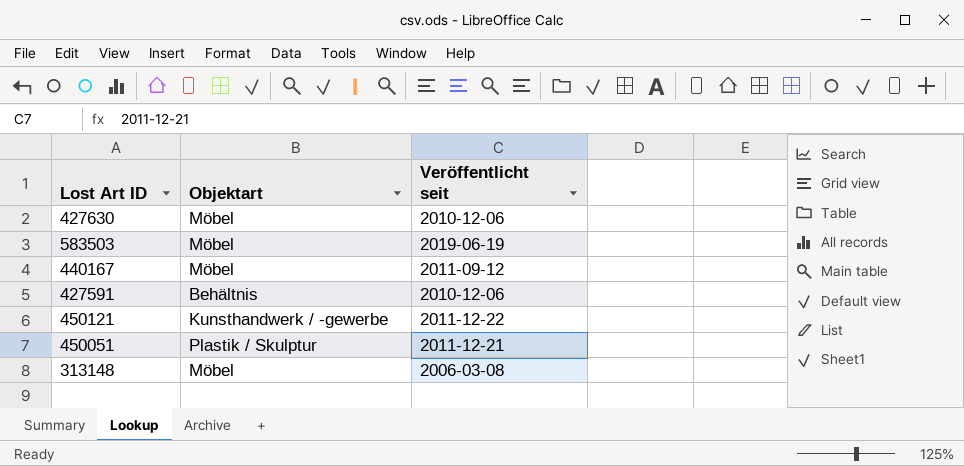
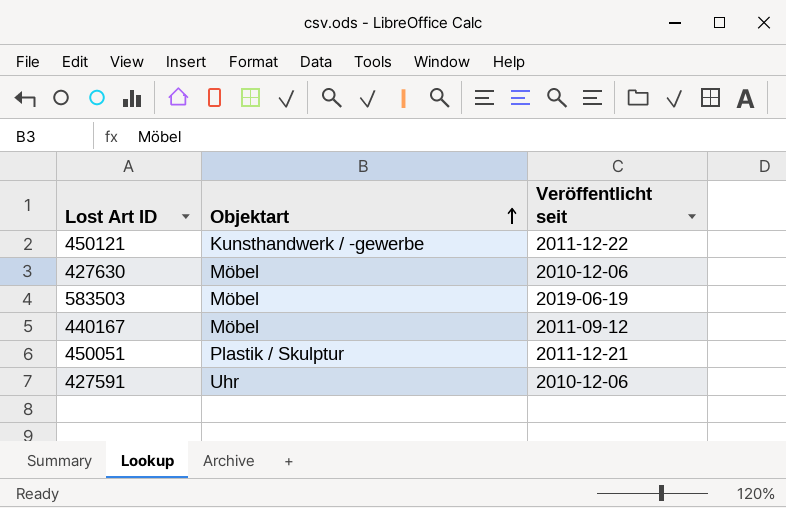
row order: none -> Objektart ascending
row 313148: Möbel | 2006-03-08 -> none
427591 | Objektart: Behältnis -> Uhr

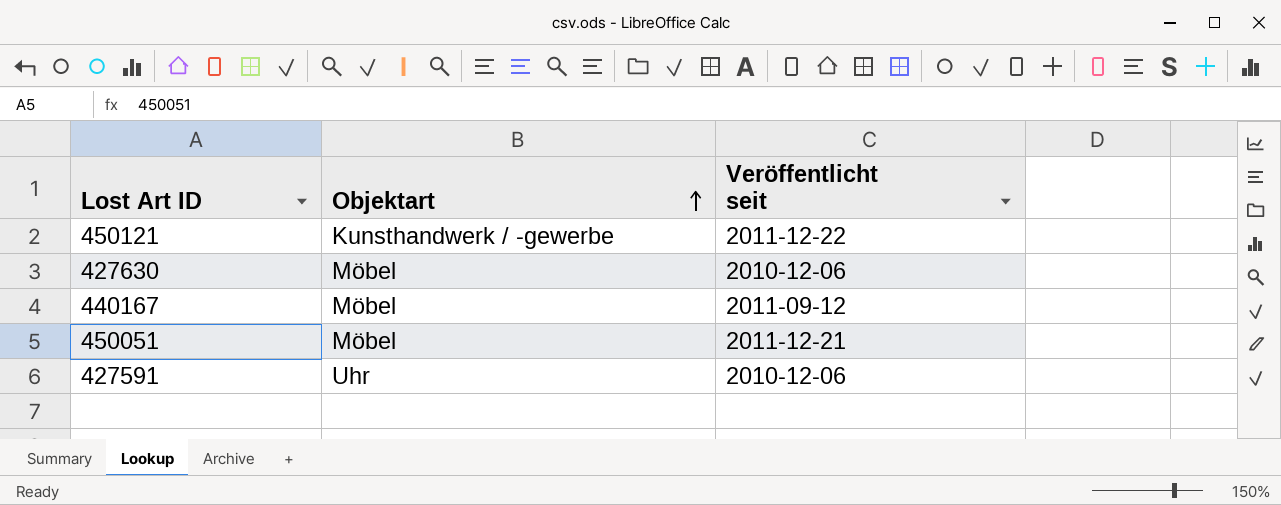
row 583503: Möbel | 2019-06-19 -> none
450051 | Objektart: Plastik / Skulptur -> Möbel

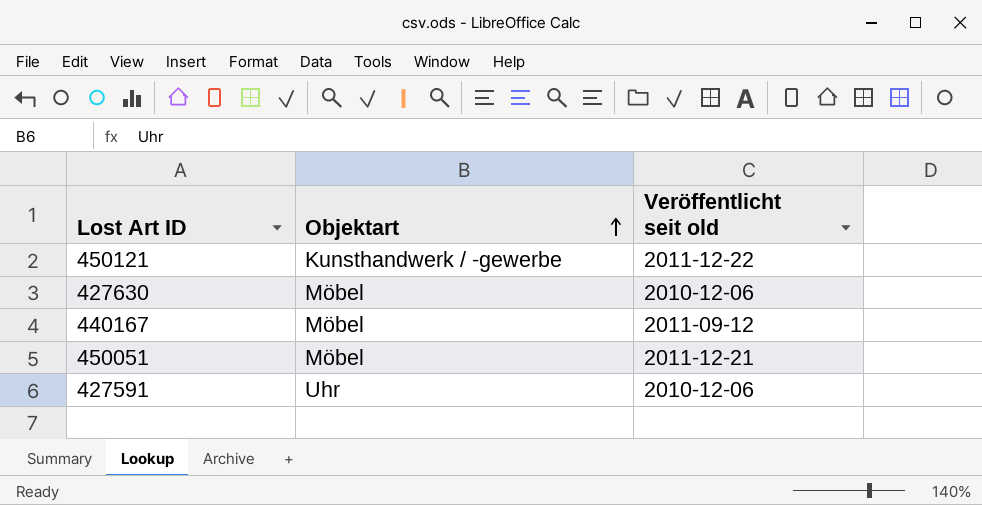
column name: Veröffentlicht seit -> Veröffentlicht seit old

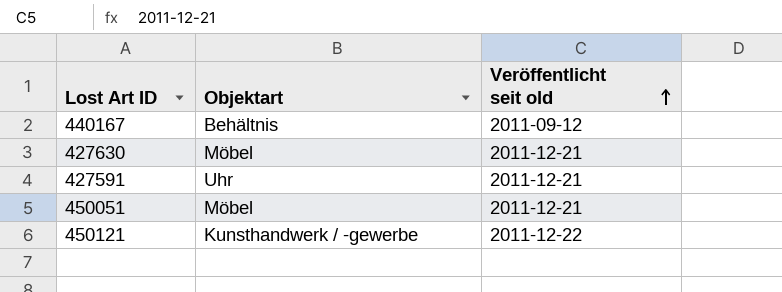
row order: Objektart ascending -> Veröffentlicht seit old ascending
440167 | Objektart: Möbel -> Behältnis
427630 | Veröffentlicht seit old: 2010-12-06 -> 2011-12-21
427591 | Veröffentlicht seit old: 2010-12-06 -> 2011-12-21

